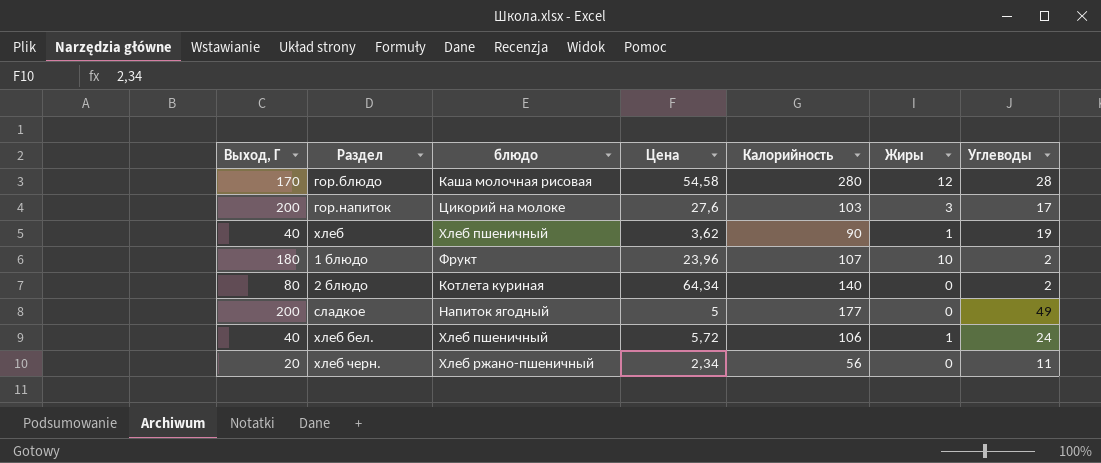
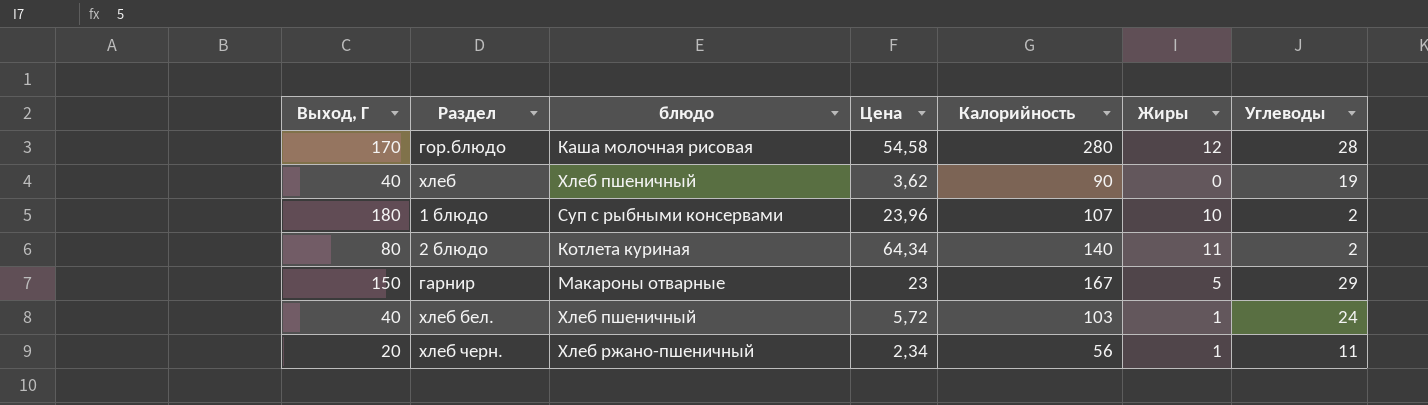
row гор.напиток: 200 | Цикорий на молоке | 27,6 | 103 | 3 | 17 -> none
row сладкое: 200 | Напиток ягодный | 5 | 177 | 0 | 49 -> none
хлеб | Жиры: 1 -> 0
1 блюдо | блюдо: Фрукт -> Суп с рыбными консервами
2 блюдо | Жиры: 0 -> 11
row гарнир: none -> 150 | Макароны отварные | 23 | 167 | 5 | 29
хлеб бел. | Калорийность: 106 -> 103
хлеб черн. | Жиры: 0 -> 1

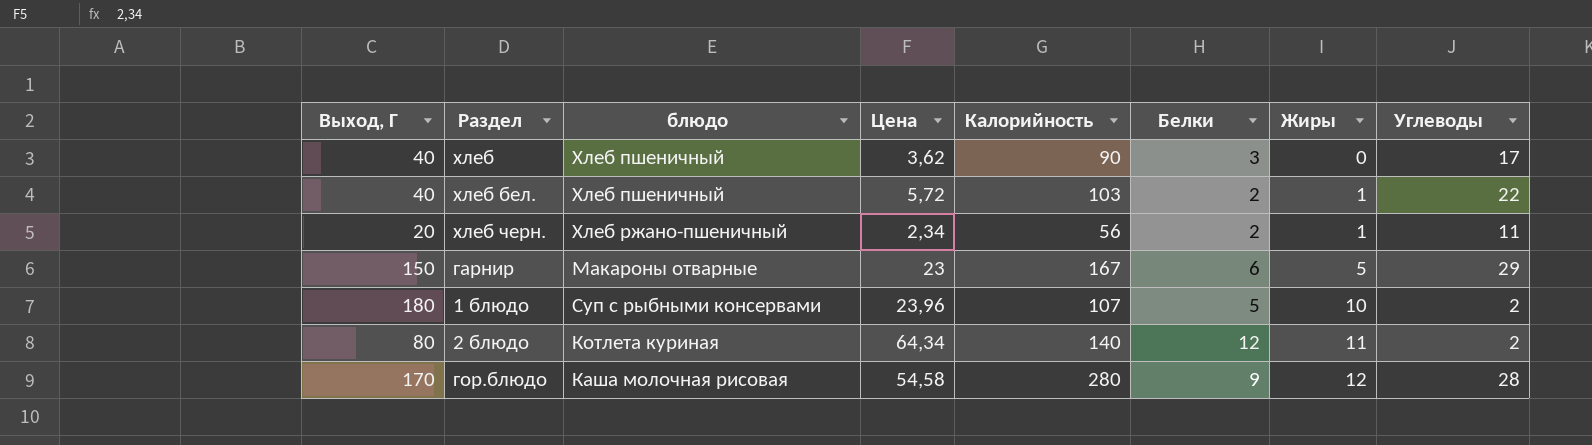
row order: none -> Жиры ascending
column Белки | position: none -> 6
хлеб | Углеводы: 19 -> 17
хлеб бел. | Углеводы: 24 -> 22

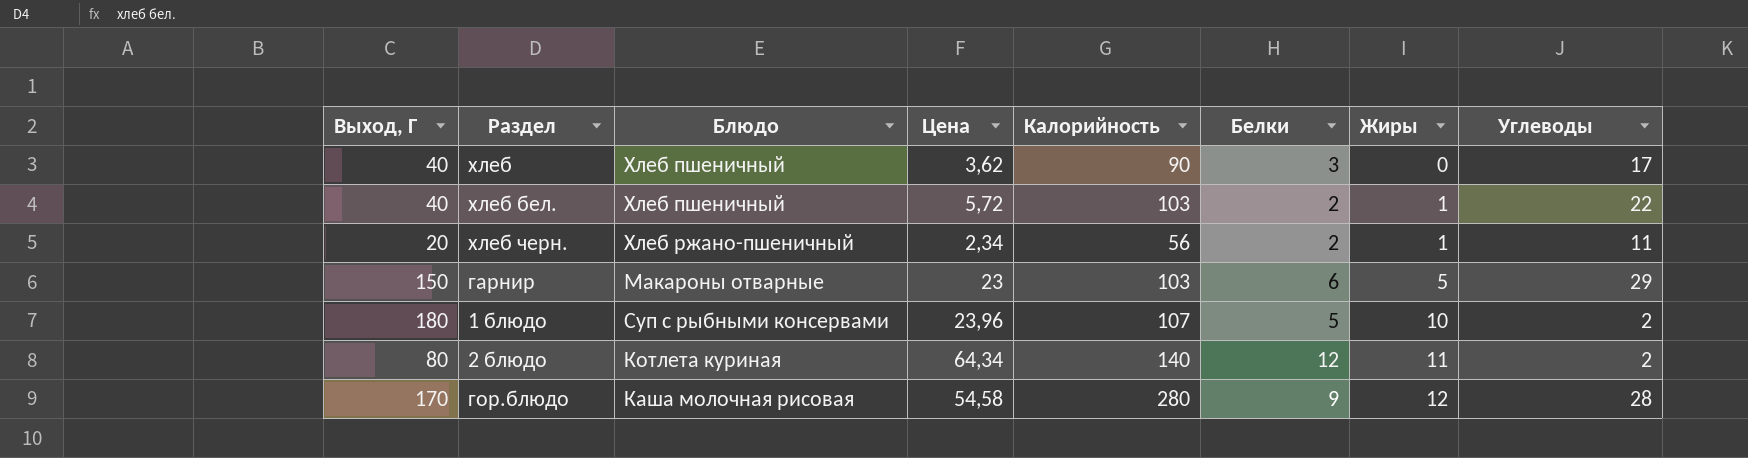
column name: блюдо -> Блюдо
гарнир | Калорийность: 167 -> 103

